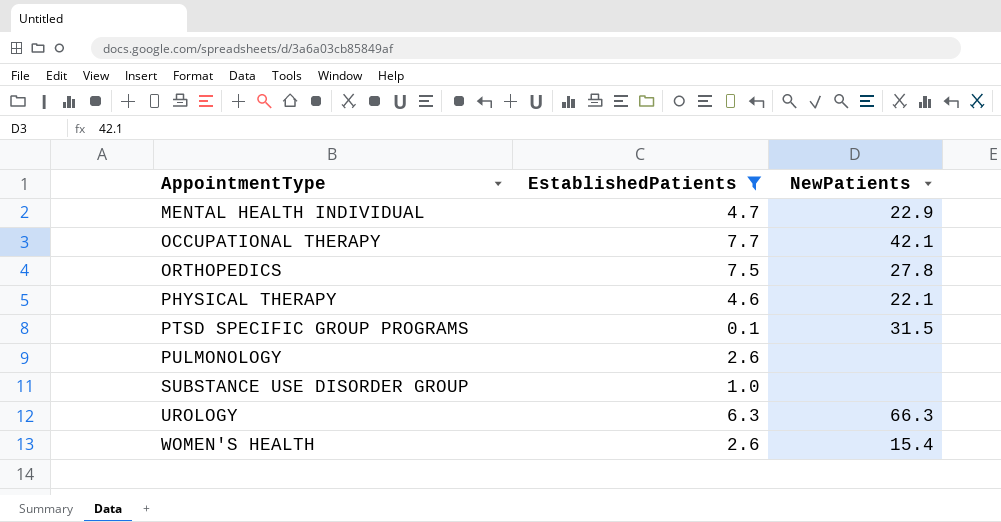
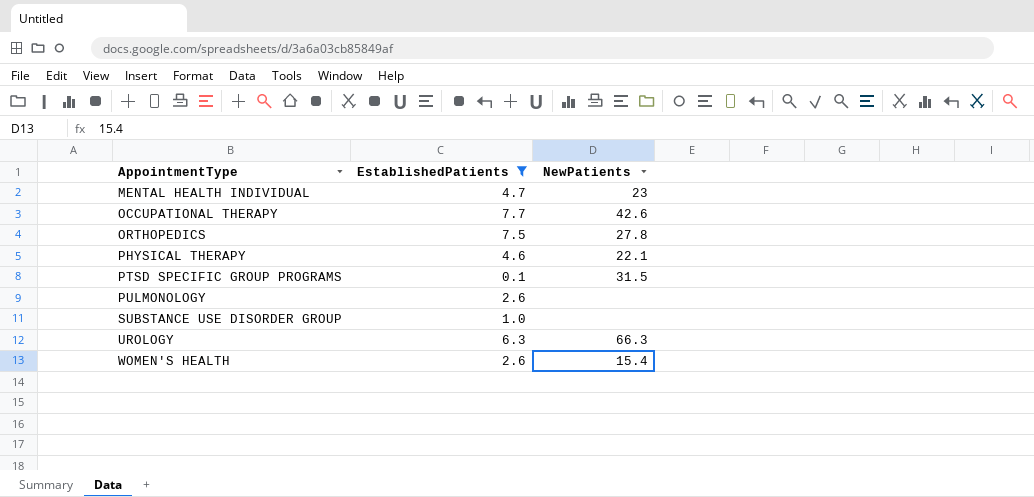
MENTAL HEALTH INDIVIDUAL | NewPatients: 22.9 -> 23
OCCUPATIONAL THERAPY | NewPatients: 42.1 -> 42.6

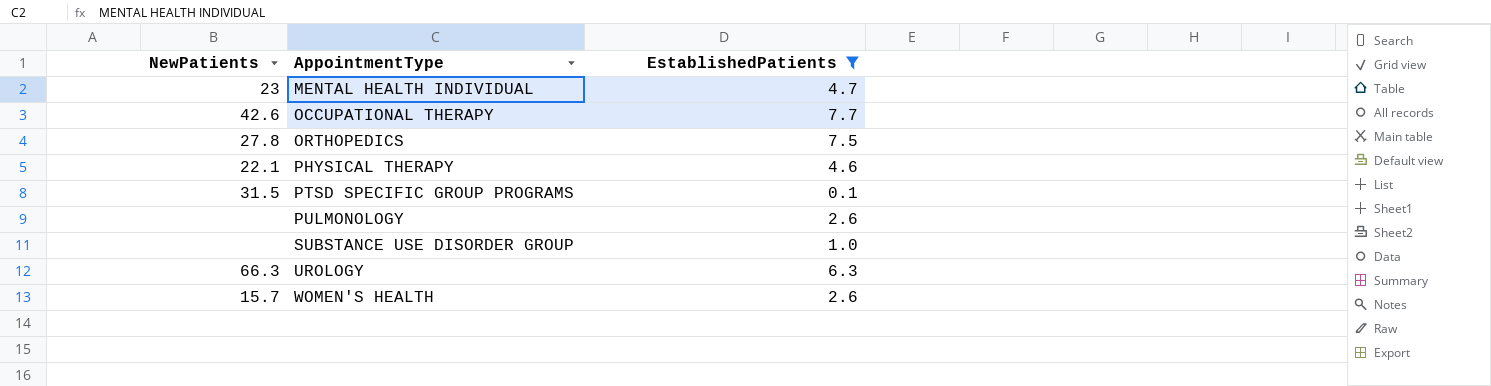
column NewPatients | position: 3 -> 1
WOMEN'S HEALTH | NewPatients: 15.4 -> 15.7

